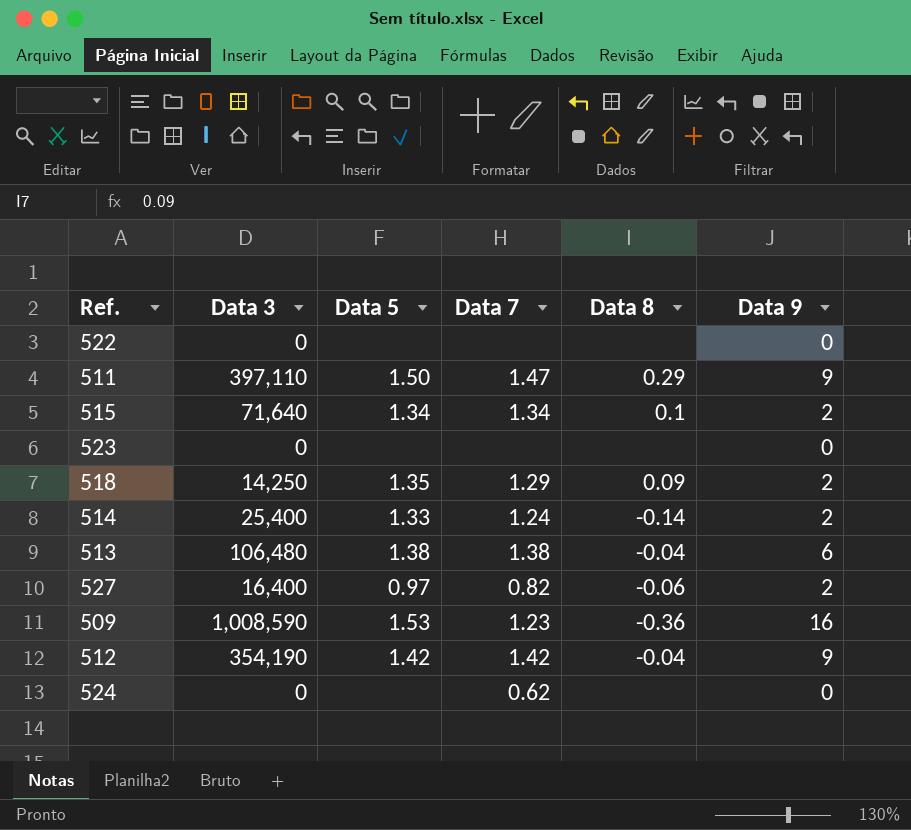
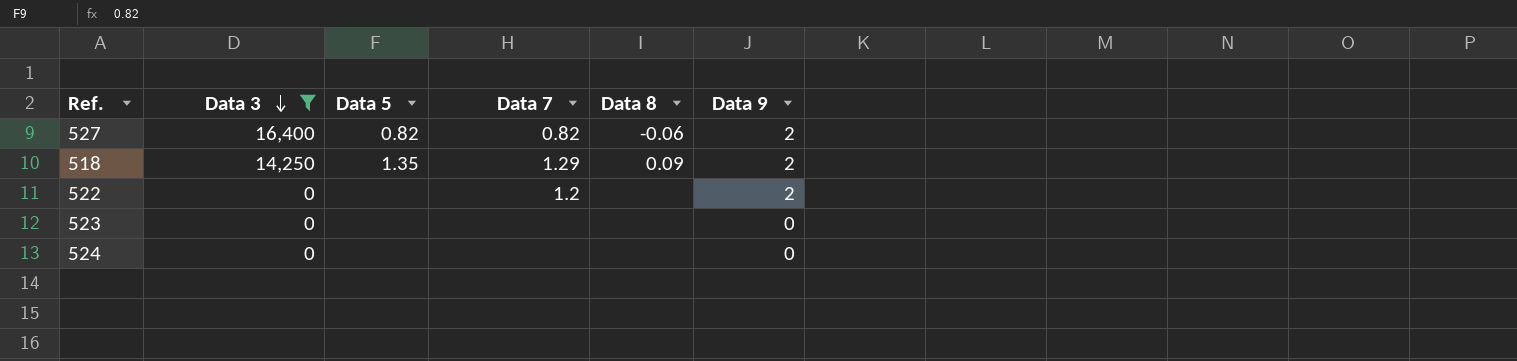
filter: none -> Data 3 <= 16,400
row order: none -> Data 3 descending
527 | Data 5: 0.97 -> 0.82
522 | Data 7: none -> 1.2
522 | Data 9: 0 -> 2
524 | Data 7: 0.62 -> none

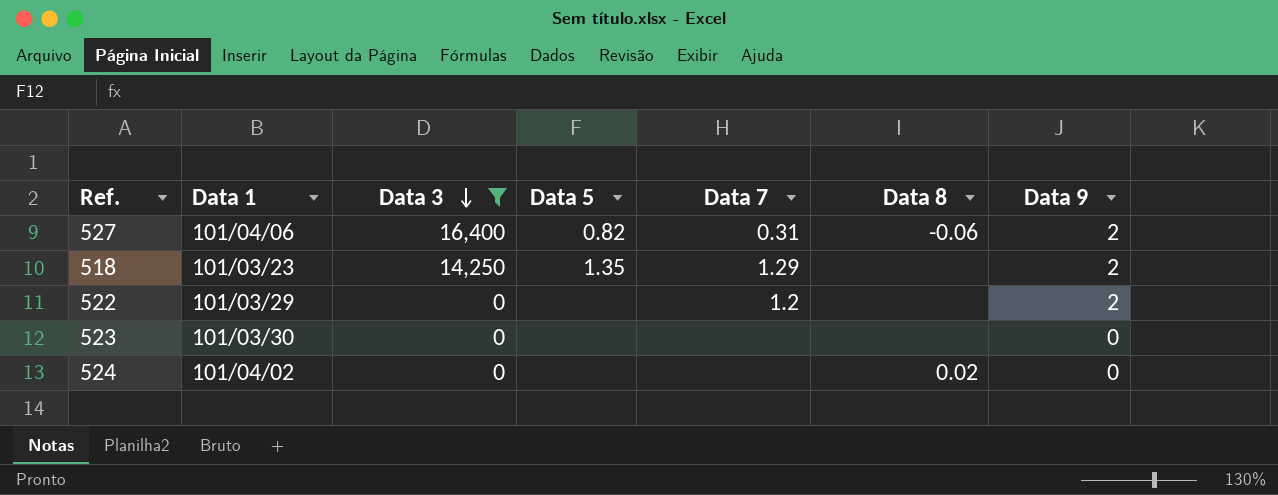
column Data 1 | position: none -> 2
527 | Data 7: 0.82 -> 0.31
518 | Data 8: 0.09 -> none
524 | Data 8: none -> 0.02

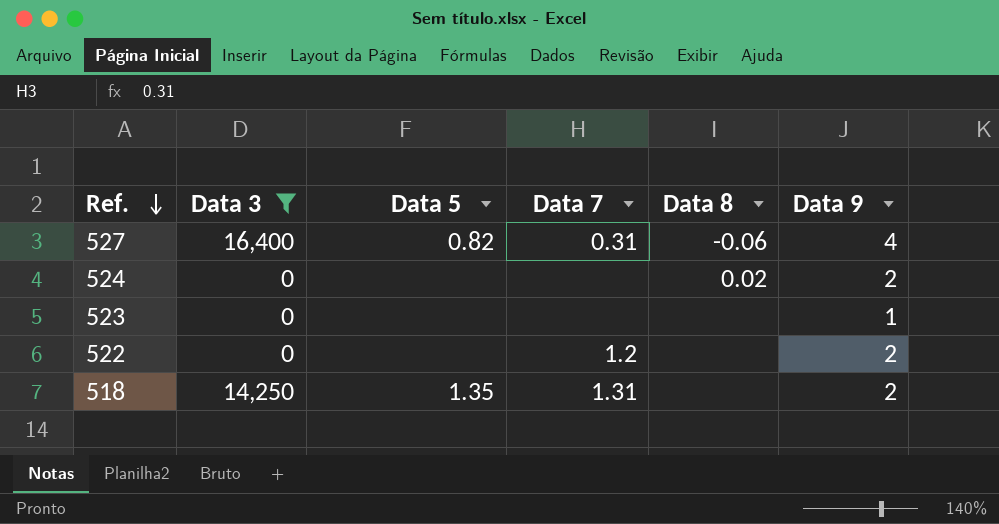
row order: Data 3 descending -> Ref. descending
column Data 1 | position: 2 -> none
527 | Data 9: 2 -> 4
524 | Data 9: 0 -> 2
523 | Data 9: 0 -> 1
518 | Data 7: 1.29 -> 1.31

